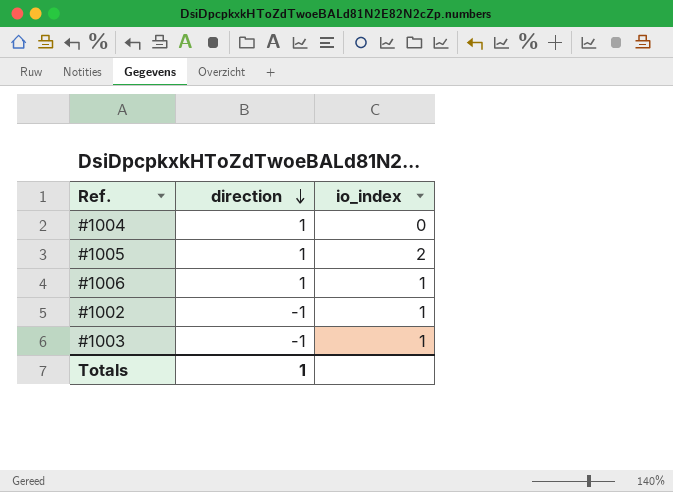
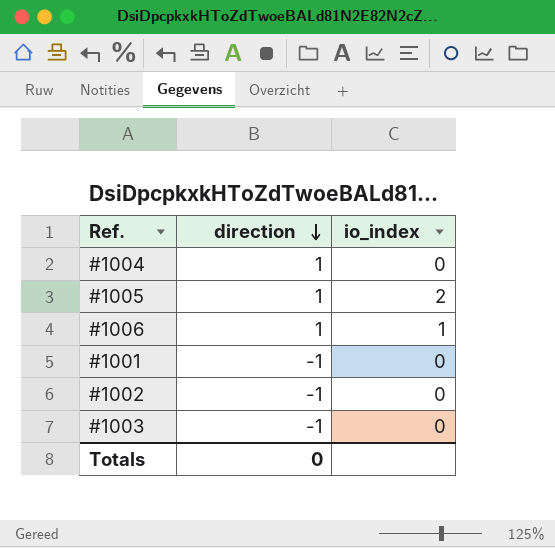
row #1001: none -> -1 | 0
#1002 | io_index: 1 -> 0
#1003 | io_index: 1 -> 0
Totals | direction: 1 -> 0

